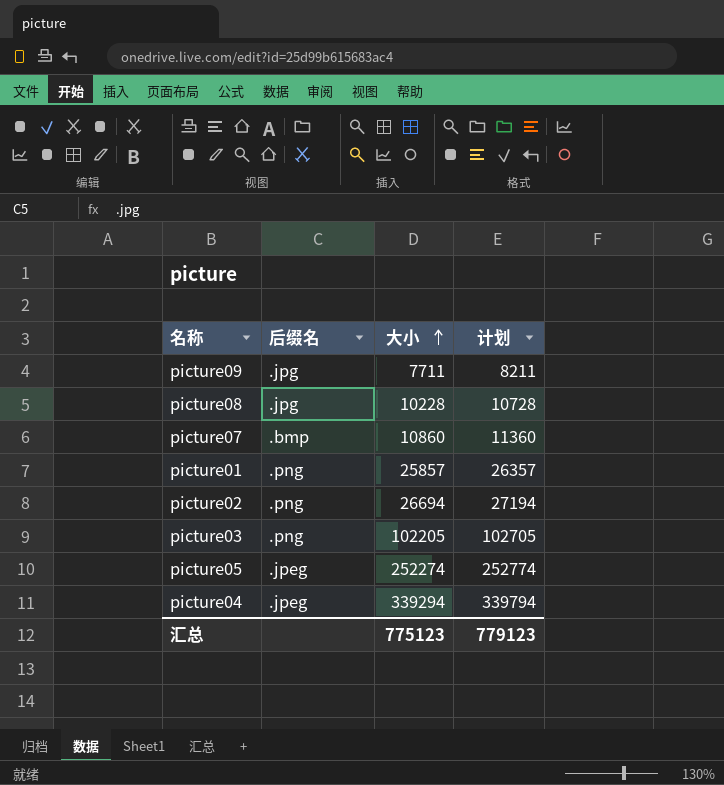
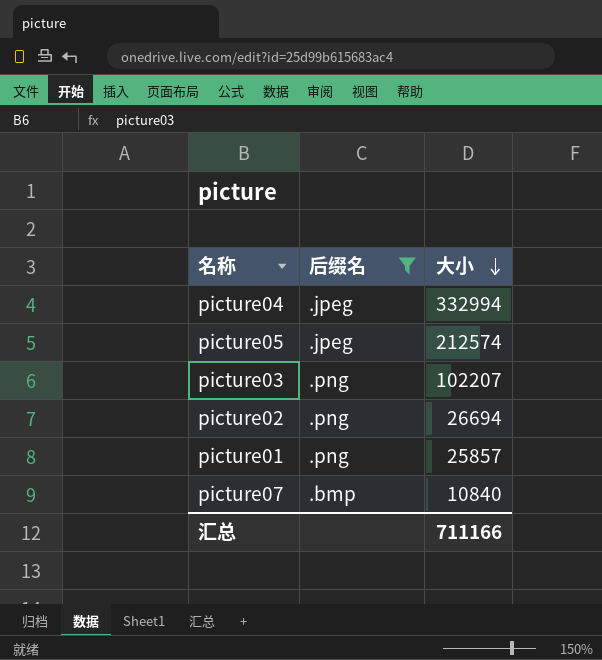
filter: none -> 后缀名 != .jpg
row order: 大小 ascending -> 大小 descending
column 计划 | formula: [大小] + 500 -> none
picture04 | 大小: 339294 -> 332994
picture05 | 大小: 252274 -> 212574
picture03 | 大小: 102205 -> 102207
picture07 | 大小: 10860 -> 10840
汇总 | 大小: 775123 -> 711166

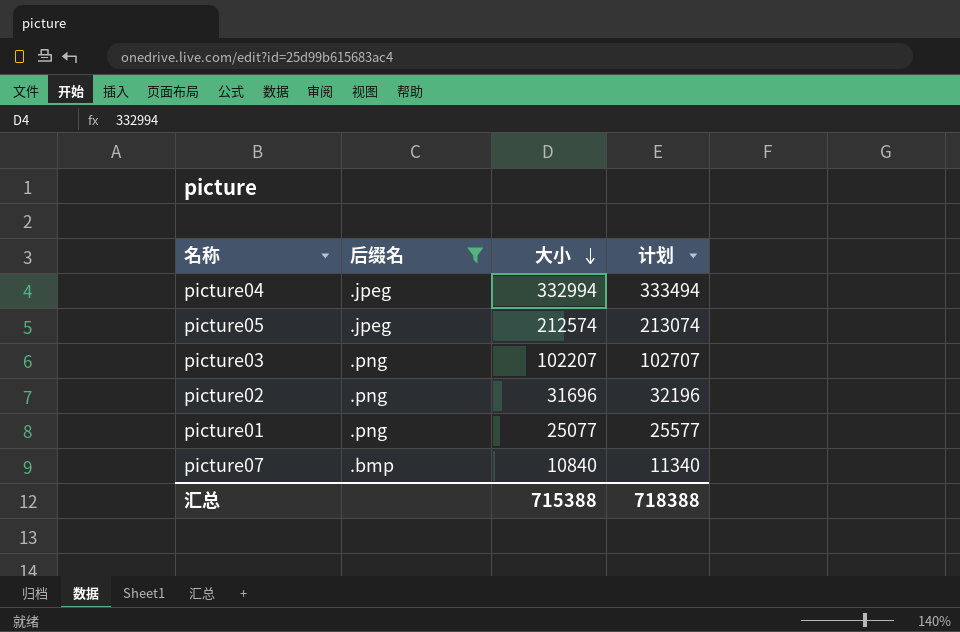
column 计划 | formula: none -> [大小] + 500
picture02 | 大小: 26694 -> 31696
picture01 | 大小: 25857 -> 25077
汇总 | 大小: 711166 -> 715388

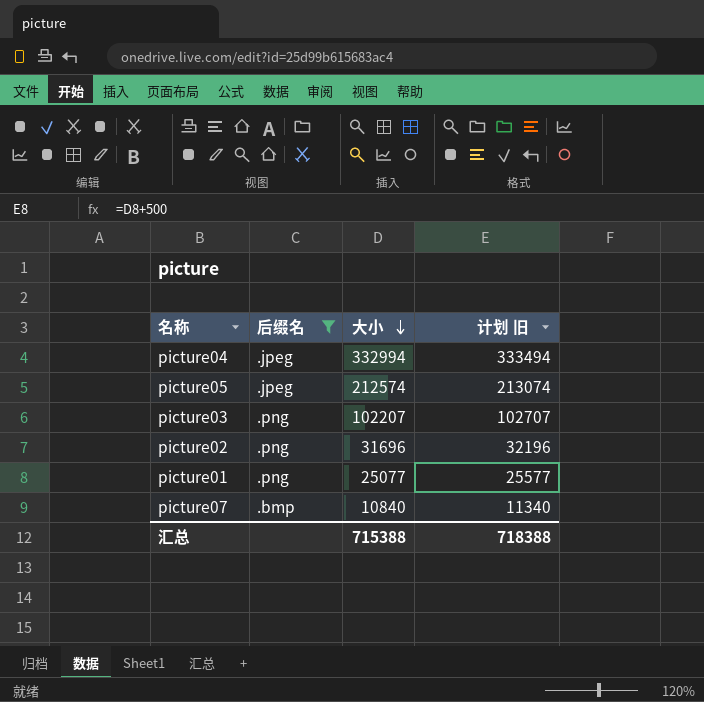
column name: 计划 -> 计划 旧

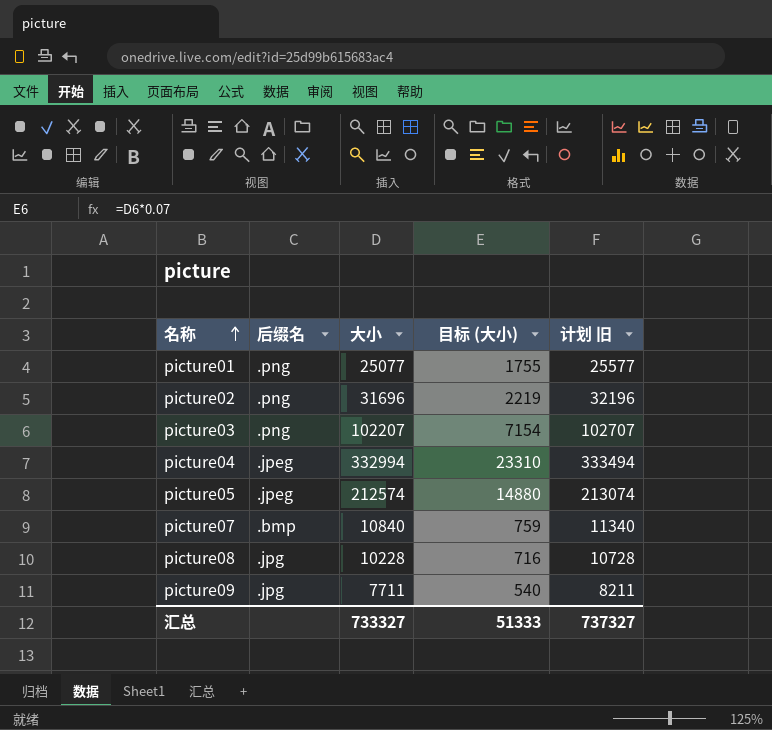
filter: 后缀名 != .jpg -> none
row order: 大小 descending -> 名称 ascending
column 目标 (大小) | formula: none -> [大小] * 0.07
汇总 | 大小: 715388 -> 733327
汇总 | 计划 旧: 718388 -> 737327

